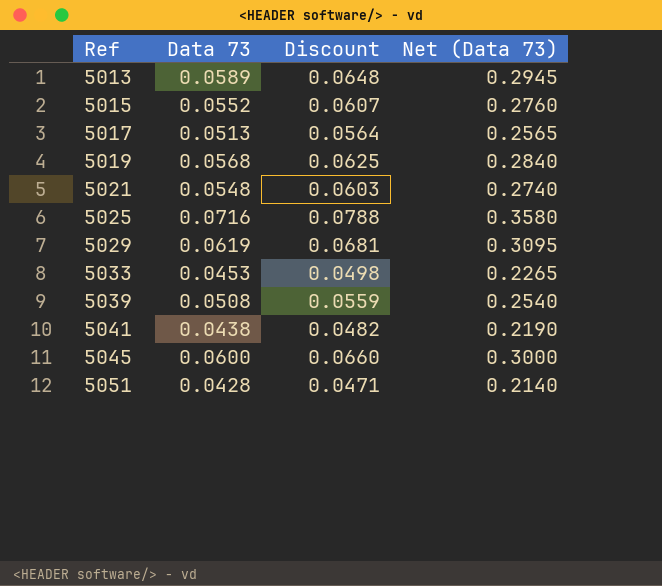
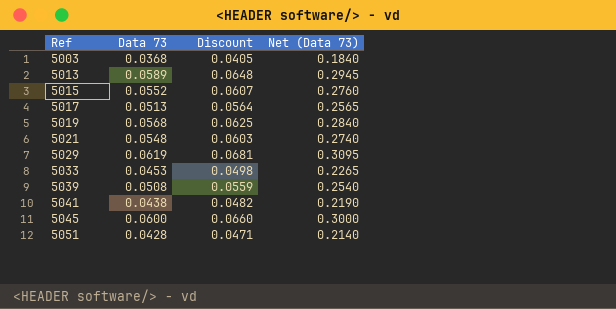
row 5025: 0.0716 | 0.0788 | 0.3580 -> none
row 5003: none -> 0.0368 | 0.0405 | 0.1840

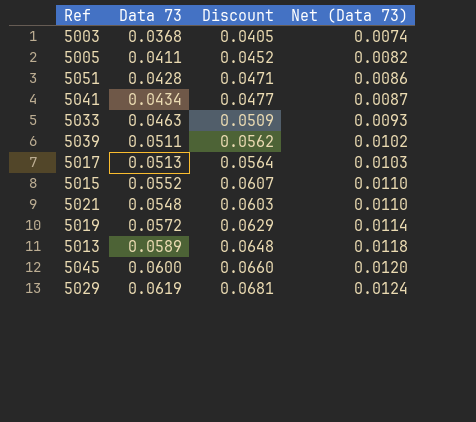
row order: Ref ascending -> Net (Data 73) ascending
column Net (Data 73) | formula: [Data 73] * 5 -> [Data 73] * 0.2
row 5005: none -> 0.0411 | 0.0452 | 0.0082
5041 | Data 73: 0.0438 -> 0.0434
5041 | Discount: 0.0482 -> 0.0477
5033 | Data 73: 0.0453 -> 0.0463
5033 | Discount: 0.0498 -> 0.0509
5039 | Data 73: 0.0508 -> 0.0511
5039 | Discount: 0.0559 -> 0.0562
5019 | Data 73: 0.0568 -> 0.0572
5019 | Discount: 0.0625 -> 0.0629

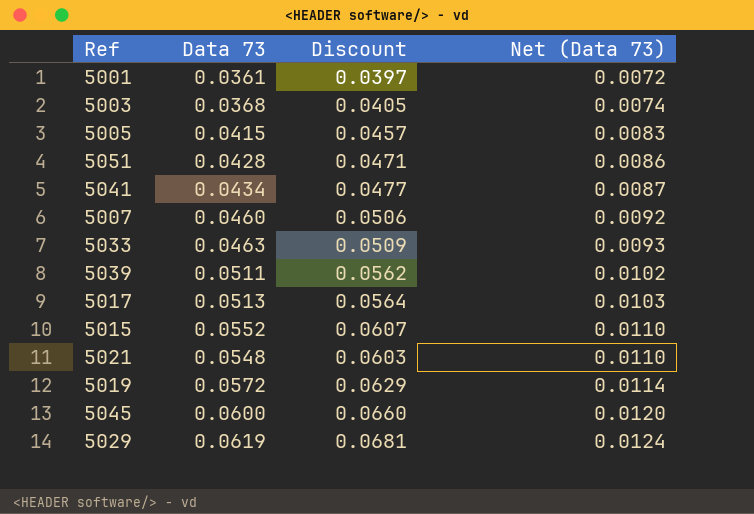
row 5013: 0.0589 | 0.0648 | 0.0118 -> none
row 5001: none -> 0.0361 | 0.0397 | 0.0072
5005 | Data 73: 0.0411 -> 0.0415
5005 | Discount: 0.0452 -> 0.0457
5005 | Net (Data 73): 0.0082 -> 0.0083
row 5007: none -> 0.0460 | 0.0506 | 0.0092

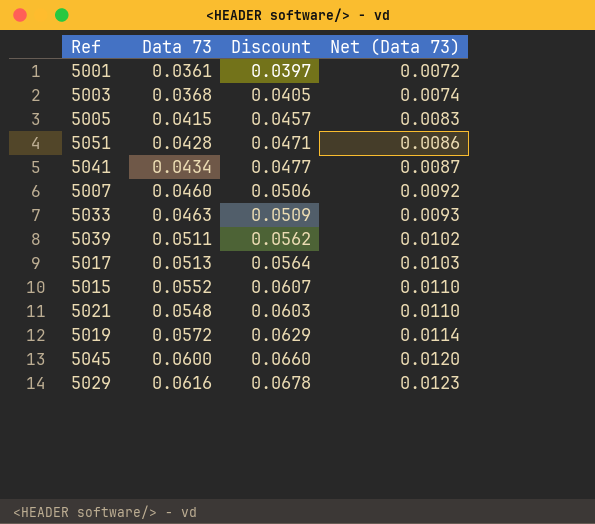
5029 | Data 73: 0.0619 -> 0.0616
5029 | Discount: 0.0681 -> 0.0678
5029 | Net (Data 73): 0.0124 -> 0.0123

